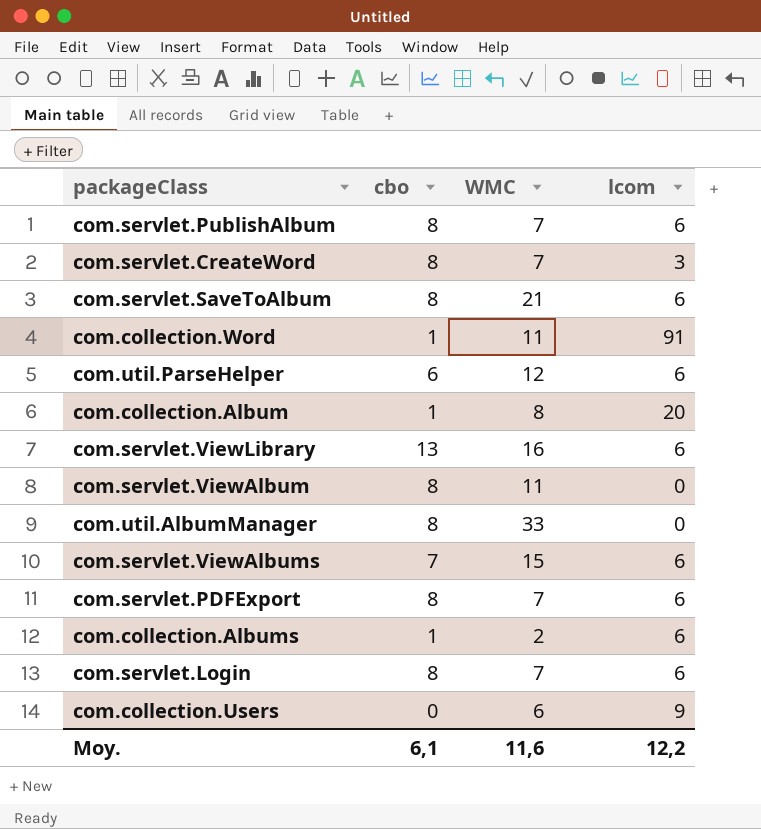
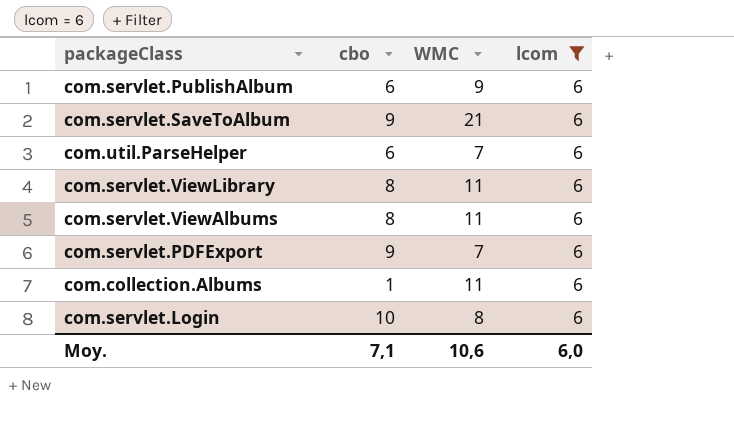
filter: none -> lcom = 6
com.servlet.PublishAlbum | cbo: 8 -> 6
com.servlet.PublishAlbum | WMC: 7 -> 9
com.servlet.SaveToAlbum | cbo: 8 -> 9
com.util.ParseHelper | WMC: 12 -> 7
com.servlet.ViewLibrary | cbo: 13 -> 8
com.servlet.ViewLibrary | WMC: 16 -> 11
com.servlet.ViewAlbums | cbo: 7 -> 8
com.servlet.ViewAlbums | WMC: 15 -> 11
com.servlet.PDFExport | cbo: 8 -> 9
com.collection.Albums | WMC: 2 -> 11
com.servlet.Login | cbo: 8 -> 10
com.servlet.Login | WMC: 7 -> 8
Moy. | cbo: 6,1 -> 7,1
Moy. | WMC: 11,6 -> 10,6
Moy. | lcom: 12,2 -> 6,0

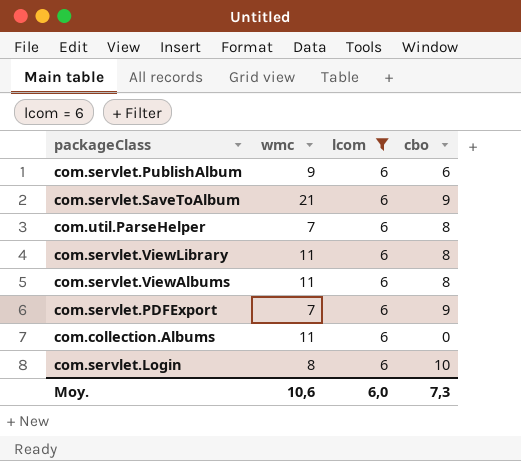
column name: WMC -> wmc
column cbo | position: 2 -> 4
com.util.ParseHelper | cbo: 6 -> 8
com.collection.Albums | cbo: 1 -> 0
Moy. | cbo: 7,1 -> 7,3

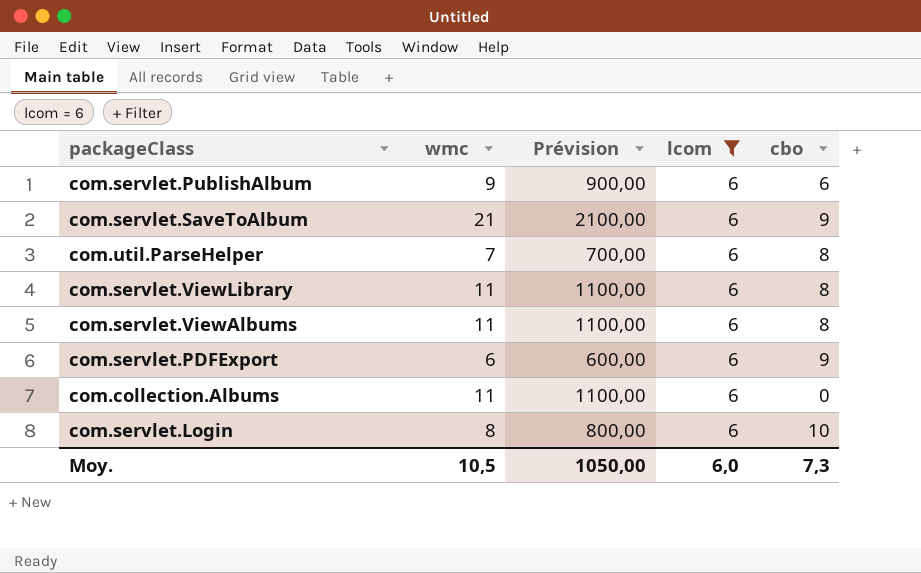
column Prévision | formula: none -> [wmc] * 100
com.servlet.PDFExport | wmc: 7 -> 6
Moy. | wmc: 10,6 -> 10,5

